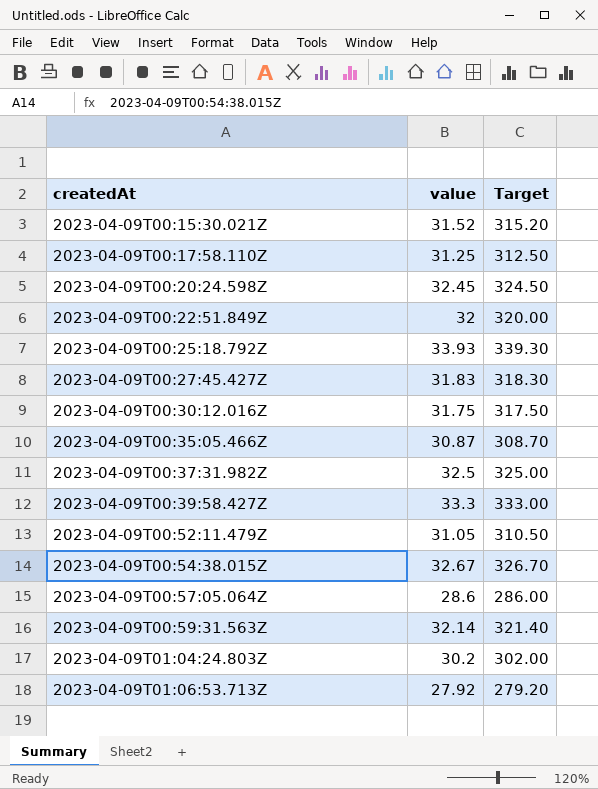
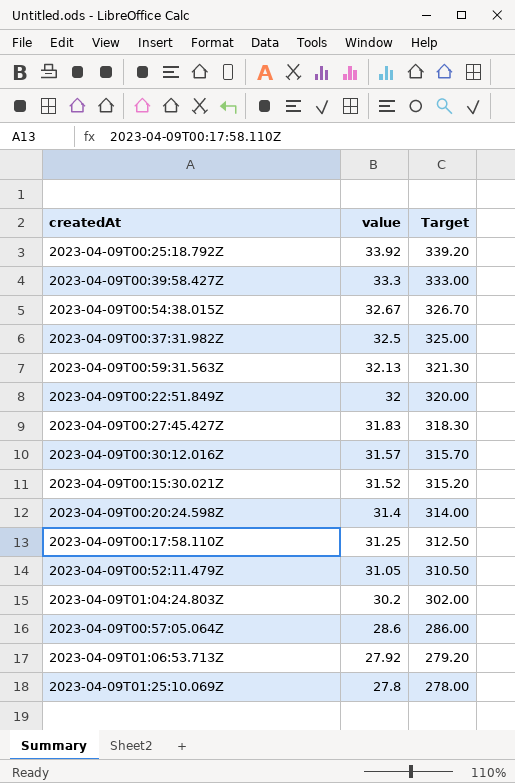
row order: createdAt ascending -> value descending
row 2023-04-09T00:35:05.466Z: 30.87 | 308.70 -> none
2023-04-09T00:25:18.792Z | value: 33.93 -> 33.92
2023-04-09T00:25:18.792Z | Target: 339.30 -> 339.20
2023-04-09T00:59:31.563Z | value: 32.14 -> 32.13
2023-04-09T00:59:31.563Z | Target: 321.40 -> 321.30
2023-04-09T00:30:12.016Z | value: 31.75 -> 31.57
2023-04-09T00:30:12.016Z | Target: 317.50 -> 315.70
2023-04-09T00:20:24.598Z | value: 32.45 -> 31.4
2023-04-09T00:20:24.598Z | Target: 324.50 -> 314.00
row 2023-04-09T01:25:10.069Z: none -> 27.8 | 278.00

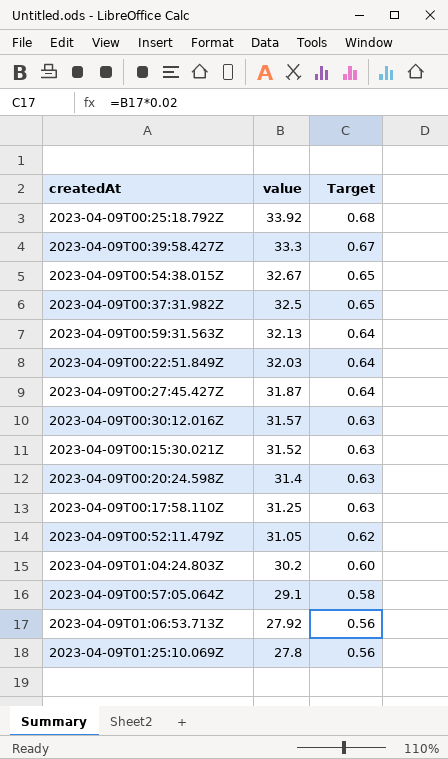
column Target | formula: [value] * 10 -> [value] * 0.02
2023-04-09T00:22:51.849Z | value: 32 -> 32.03
2023-04-09T00:27:45.427Z | value: 31.83 -> 31.87
2023-04-09T00:57:05.064Z | value: 28.6 -> 29.1

